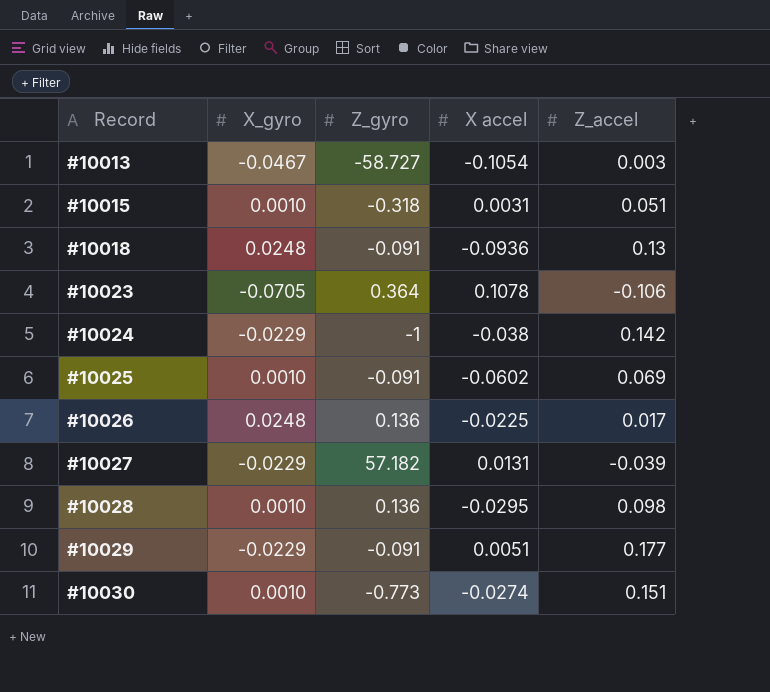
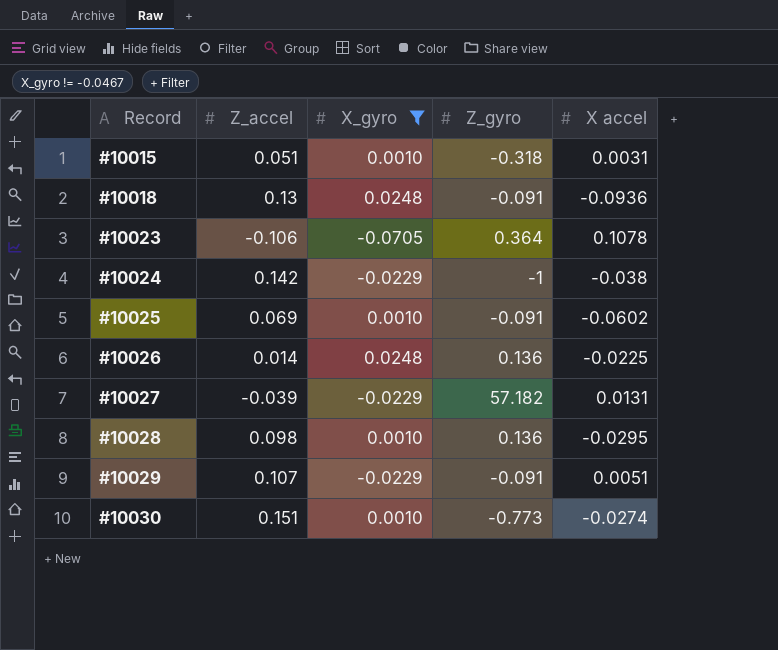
filter: none -> X_gyro != -0.0467
column Z_accel | position: 5 -> 2
#10026 | Z_accel: 0.017 -> 0.014
#10029 | Z_accel: 0.177 -> 0.107

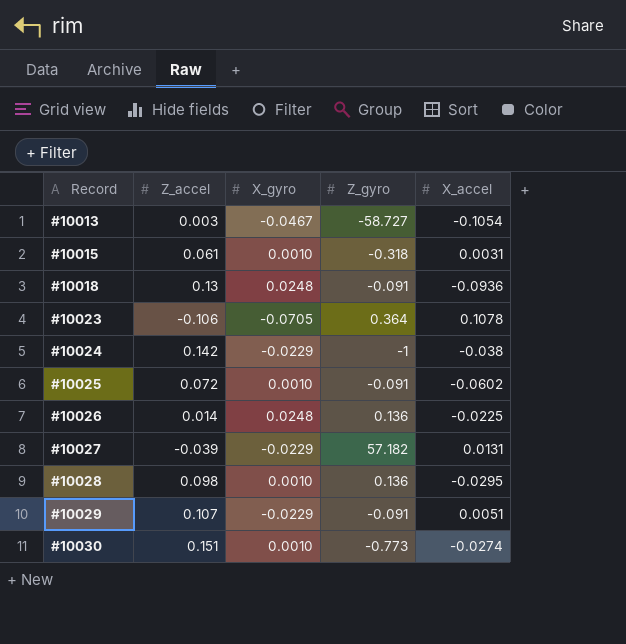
filter: X_gyro != -0.0467 -> none
column name: X accel -> X_accel
#10015 | Z_accel: 0.051 -> 0.061
#10025 | Z_accel: 0.069 -> 0.072

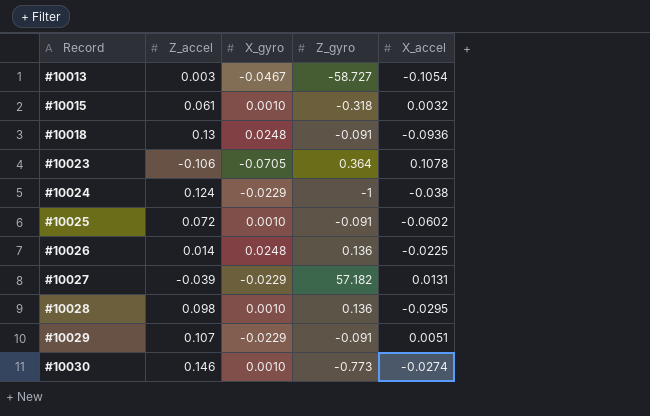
#10015 | X_accel: 0.0031 -> 0.0032
#10024 | Z_accel: 0.142 -> 0.124
#10030 | Z_accel: 0.151 -> 0.146

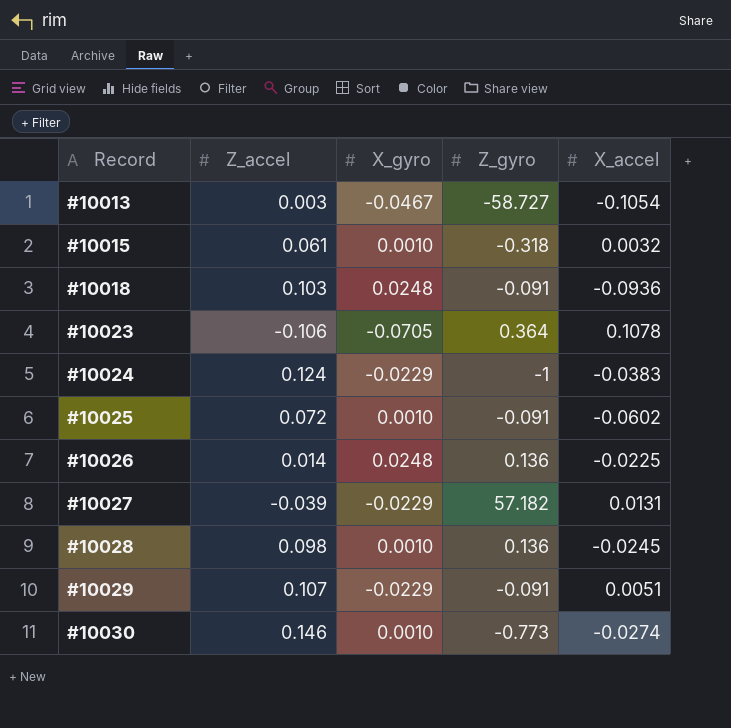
#10018 | Z_accel: 0.13 -> 0.103
#10024 | X_accel: -0.038 -> -0.0383
#10028 | X_accel: -0.0295 -> -0.0245

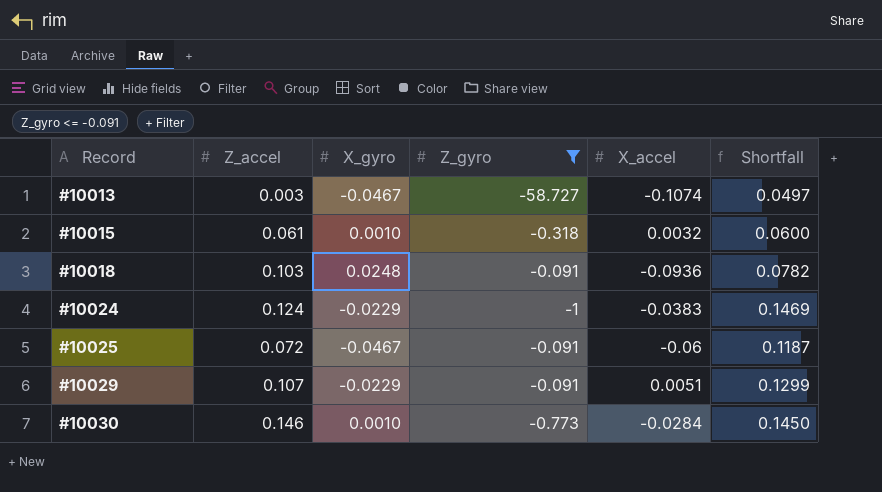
filter: none -> Z_gyro <= -0.091
column Shortfall | formula: none -> [Z_accel] - [X_gyro]
#10013 | X_accel: -0.1054 -> -0.1074
#10025 | X_gyro: 0.0010 -> -0.0467
#10025 | X_accel: -0.0602 -> -0.06
#10030 | X_accel: -0.0274 -> -0.0284

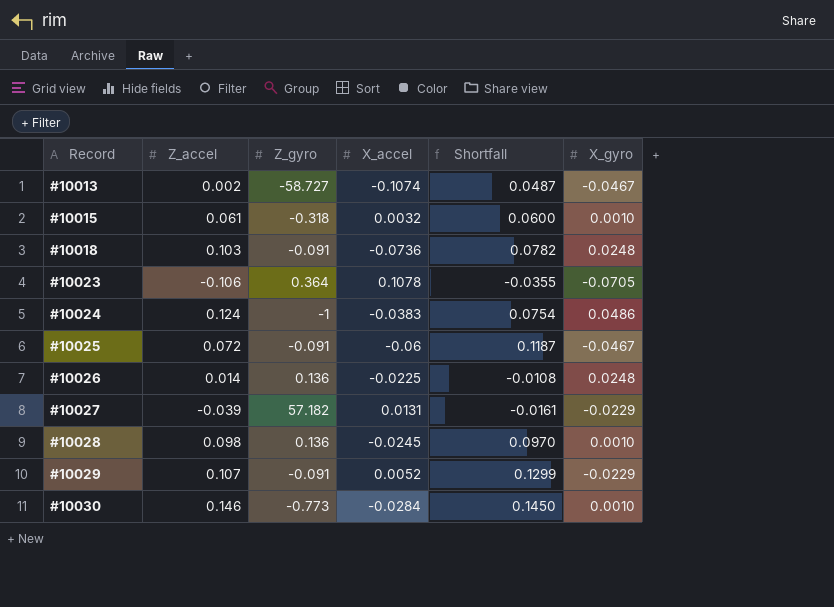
filter: Z_gyro <= -0.091 -> none
column X_gyro | position: 3 -> 6
#10013 | Z_accel: 0.003 -> 0.002
#10013 | Shortfall: 0.0497 -> 0.0487
#10018 | X_accel: -0.0936 -> -0.0736
#10024 | Shortfall: 0.1469 -> 0.0754
#10024 | X_gyro: -0.0229 -> 0.0486
#10029 | X_accel: 0.0051 -> 0.0052

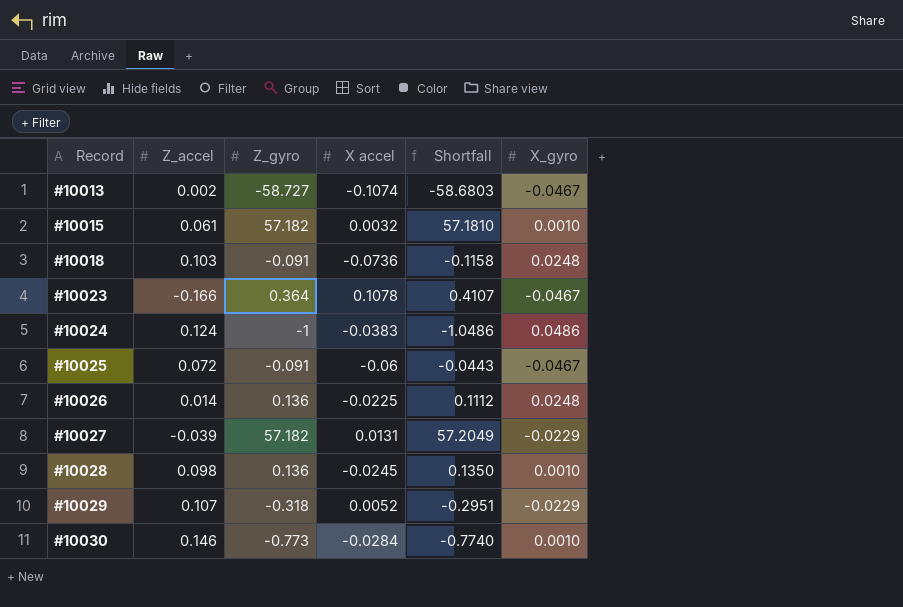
column name: X_accel -> X accel
column Shortfall | formula: [Z_accel] - [X_gyro] -> [Z_gyro] - [X_gyro]
#10015 | Z_gyro: -0.318 -> 57.182
#10023 | Z_accel: -0.106 -> -0.166
#10023 | X_gyro: -0.0705 -> -0.0467
#10029 | Z_gyro: -0.091 -> -0.318

